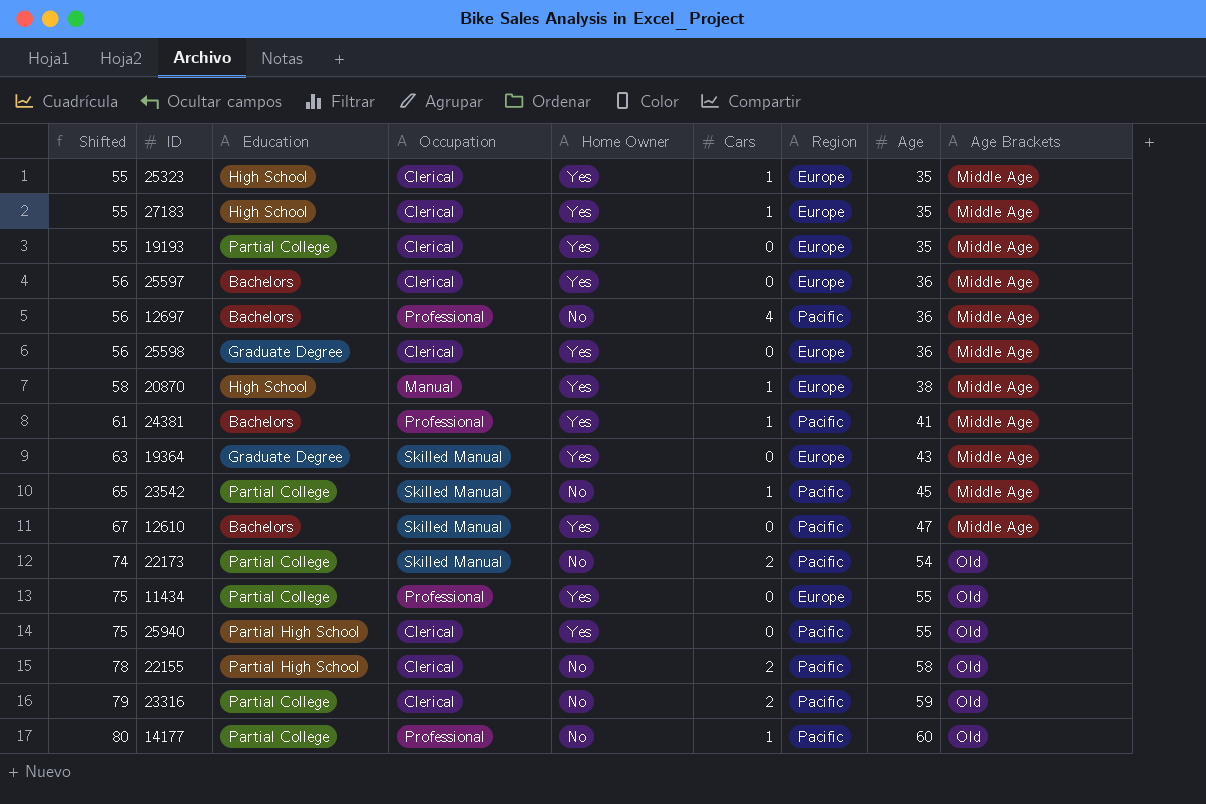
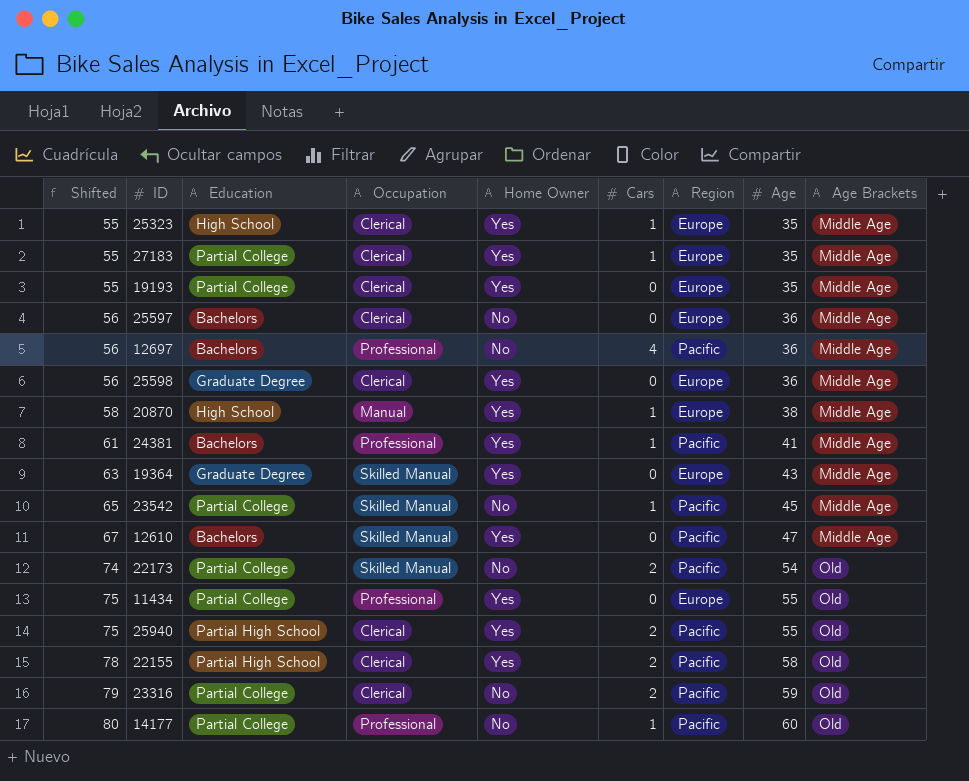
27183 | Education: High School -> Partial College
25597 | Home Owner: Yes -> No
25940 | Cars: 0 -> 2
22155 | Home Owner: No -> Yes

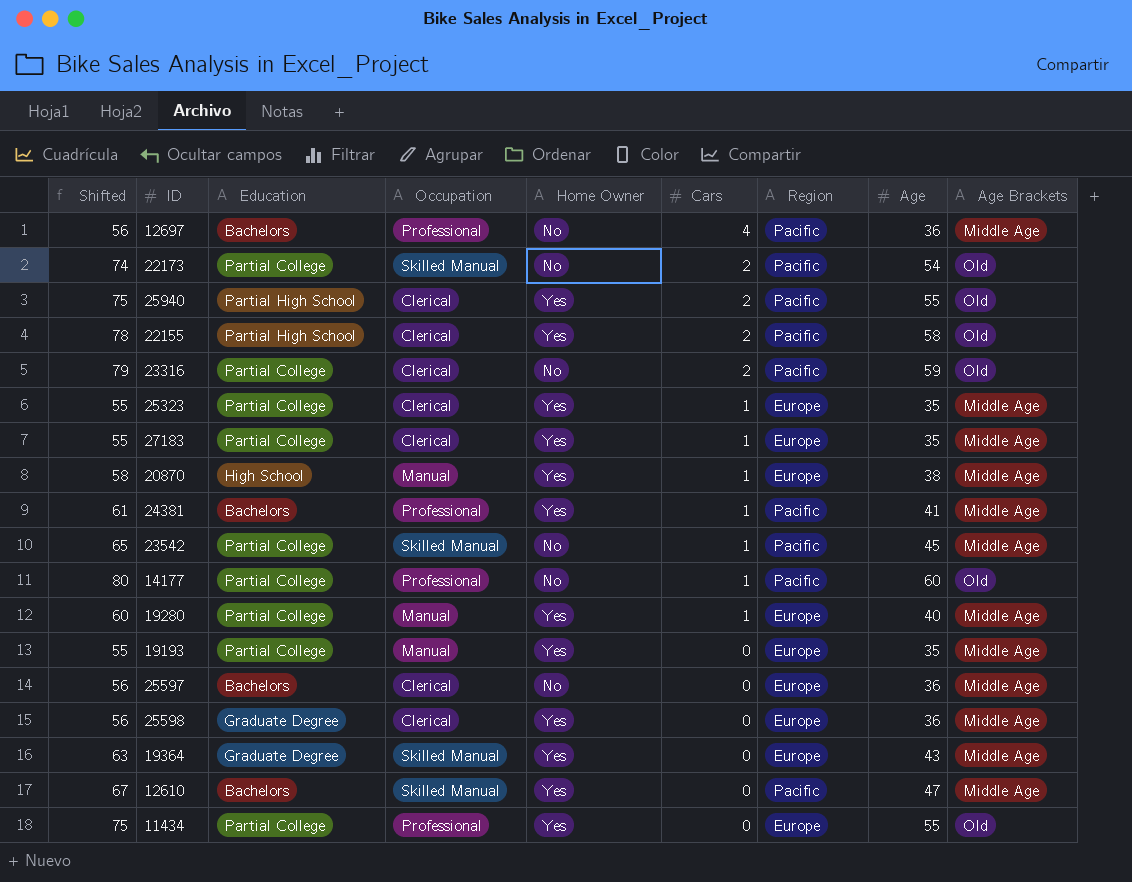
row order: Shifted ascending -> Cars descending
25323 | Education: High School -> Partial College
row 19280: none -> 60 | Partial College | Manual | Yes | 1 | Europe | 40 | Middle Age
19193 | Occupation: Clerical -> Manual

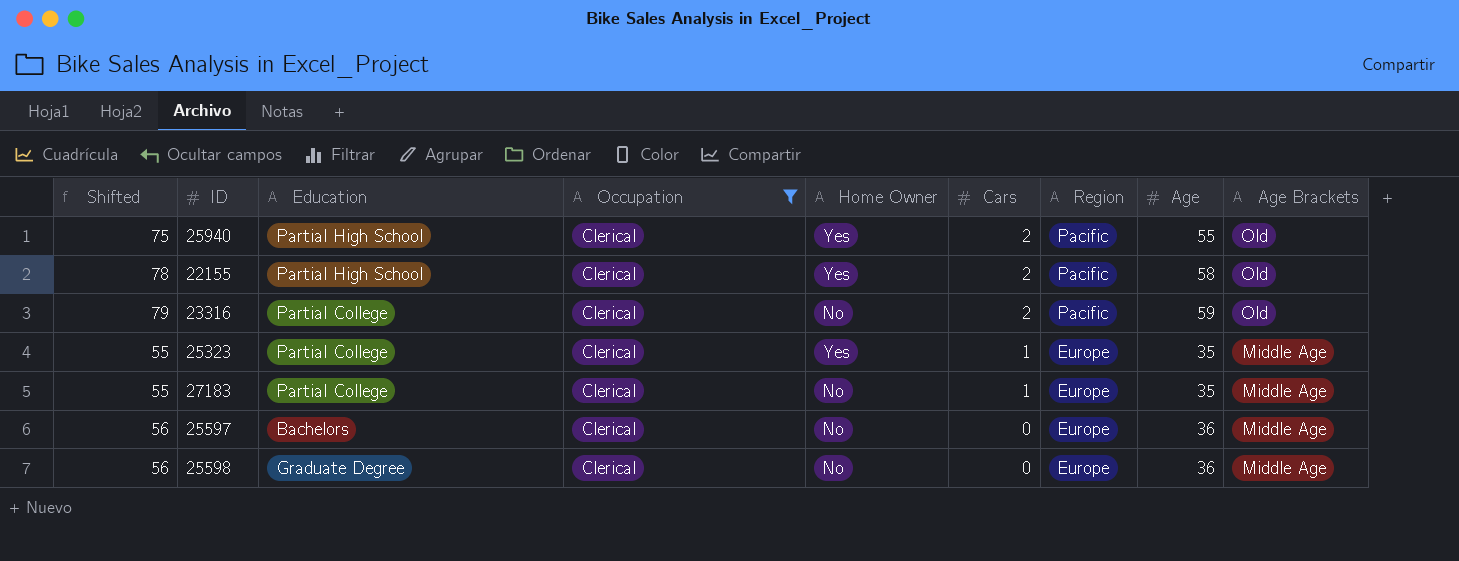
filter: none -> Occupation = Clerical
27183 | Home Owner: Yes -> No
25598 | Home Owner: Yes -> No

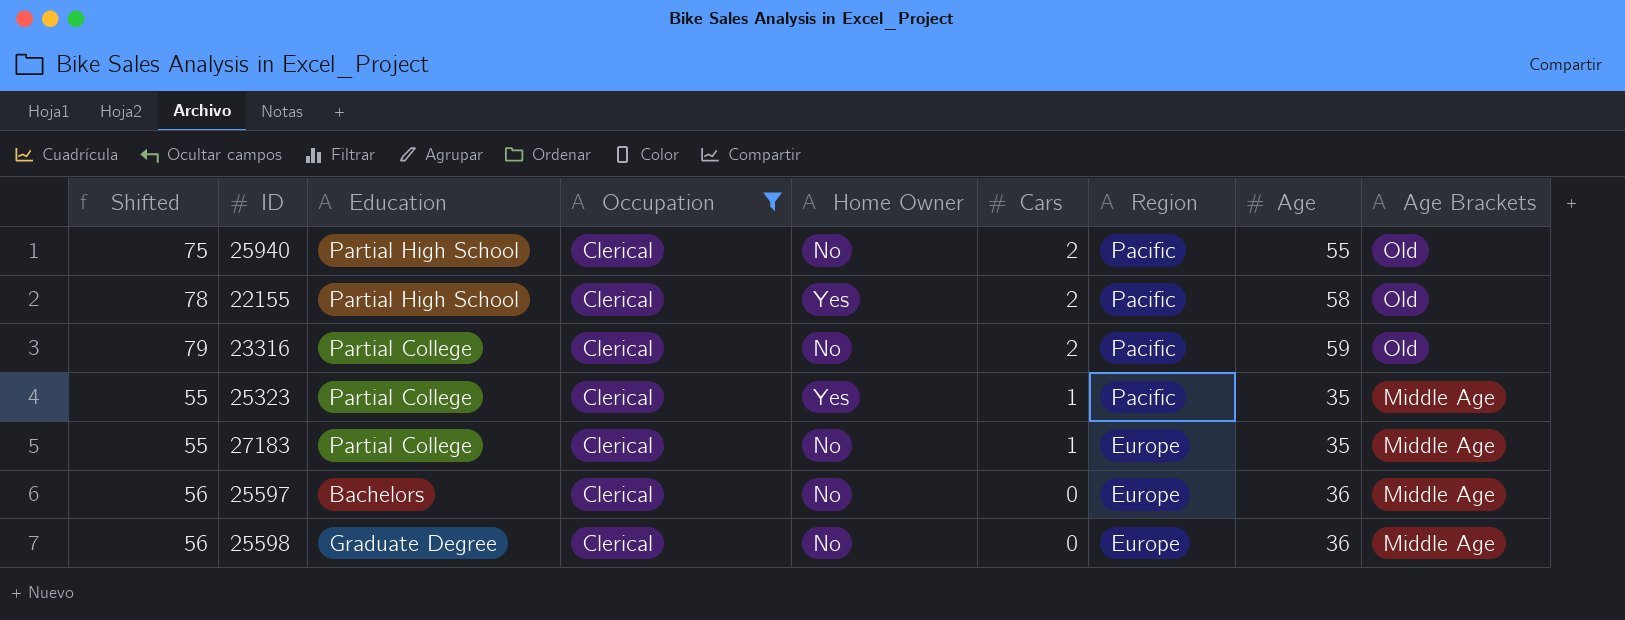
25940 | Home Owner: Yes -> No
25323 | Region: Europe -> Pacific

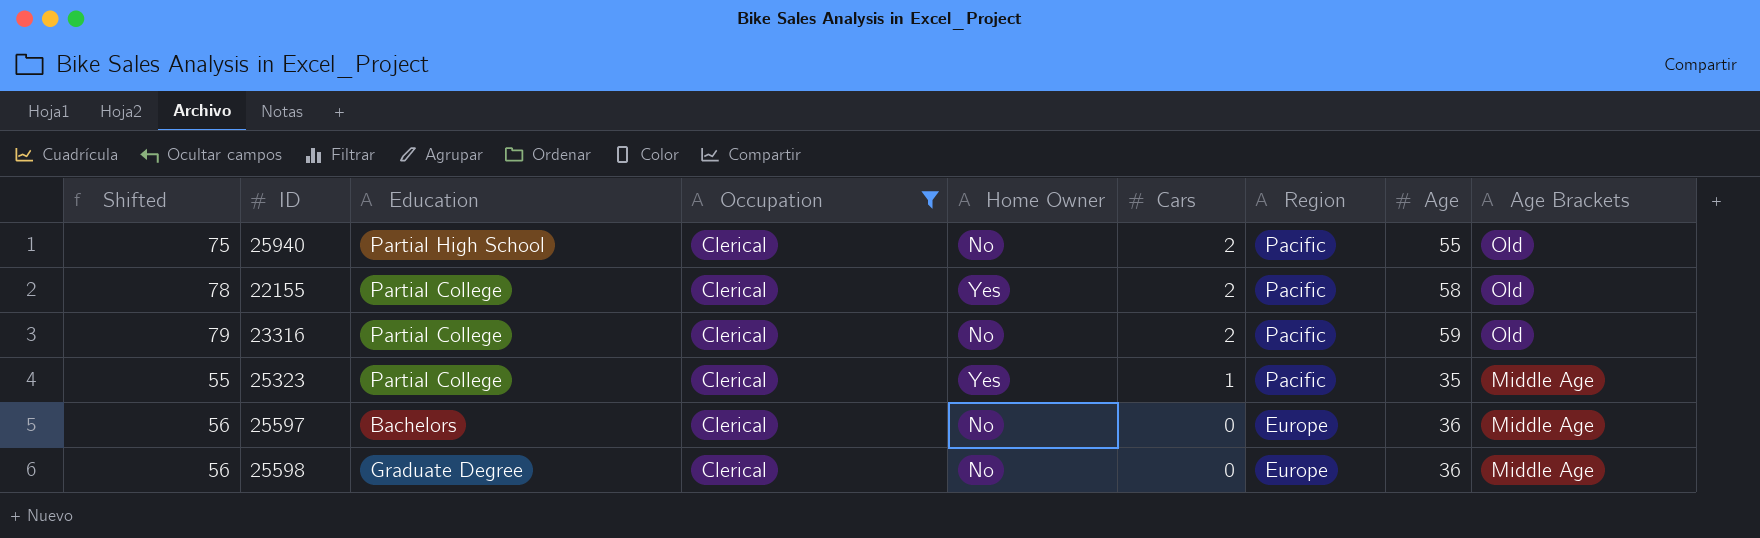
row 27183: 55 | Partial College | Clerical | No | 1 | Europe | 35 | Middle Age -> none
22155 | Education: Partial High School -> Partial College

